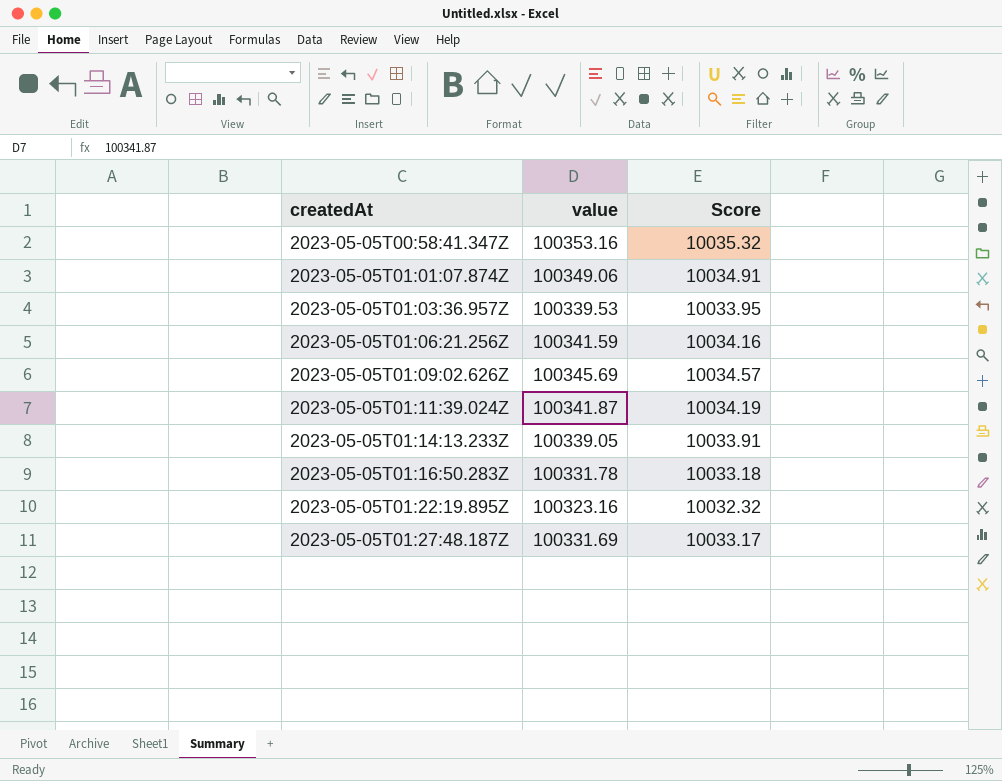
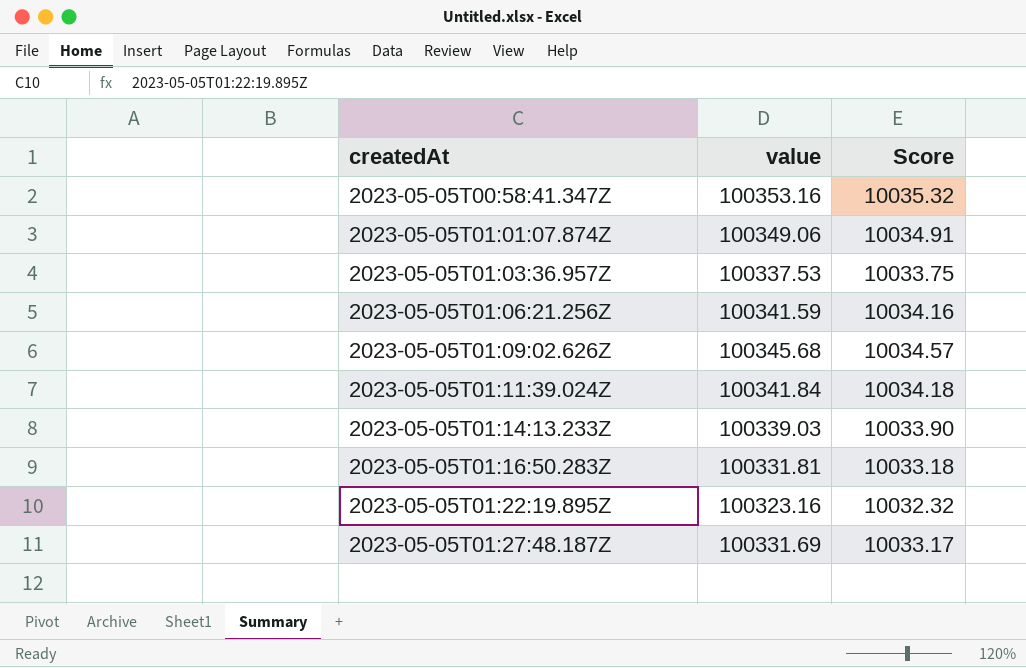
2023-05-05T01:03:36.957Z | value: 100339.53 -> 100337.53
2023-05-05T01:03:36.957Z | Score: 10033.95 -> 10033.75
2023-05-05T01:09:02.626Z | value: 100345.69 -> 100345.68
2023-05-05T01:11:39.024Z | value: 100341.87 -> 100341.84
2023-05-05T01:11:39.024Z | Score: 10034.19 -> 10034.18
2023-05-05T01:14:13.233Z | value: 100339.05 -> 100339.03
2023-05-05T01:14:13.233Z | Score: 10033.91 -> 10033.90
2023-05-05T01:16:50.283Z | value: 100331.78 -> 100331.81

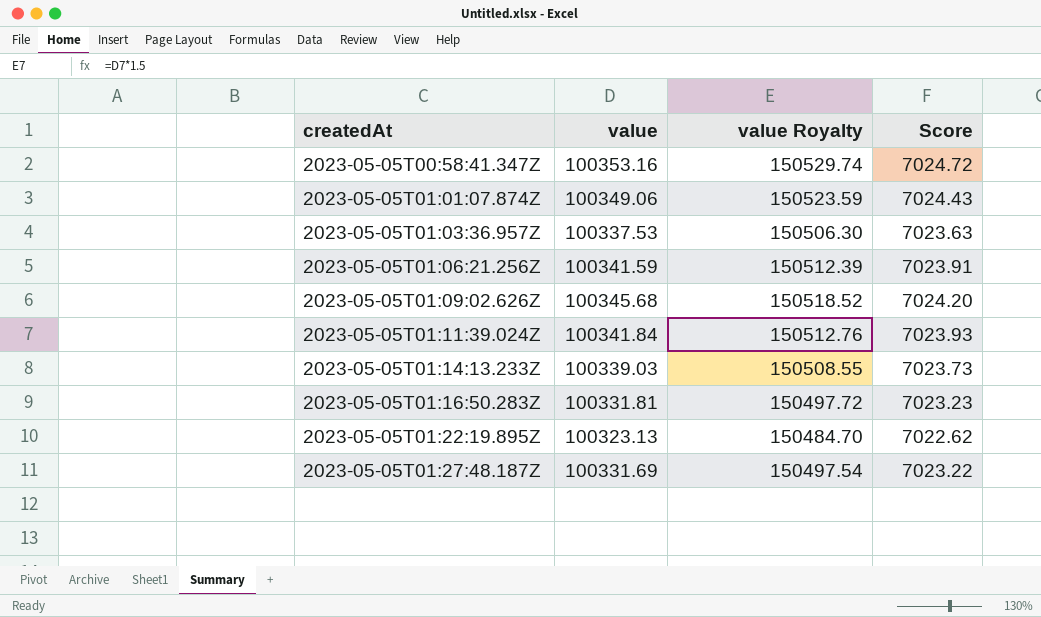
column value Royalty | formula: none -> [value] * 1.5
column Score | formula: [value] * 0.1 -> [value] * 0.07
2023-05-05T01:22:19.895Z | value: 100323.16 -> 100323.13

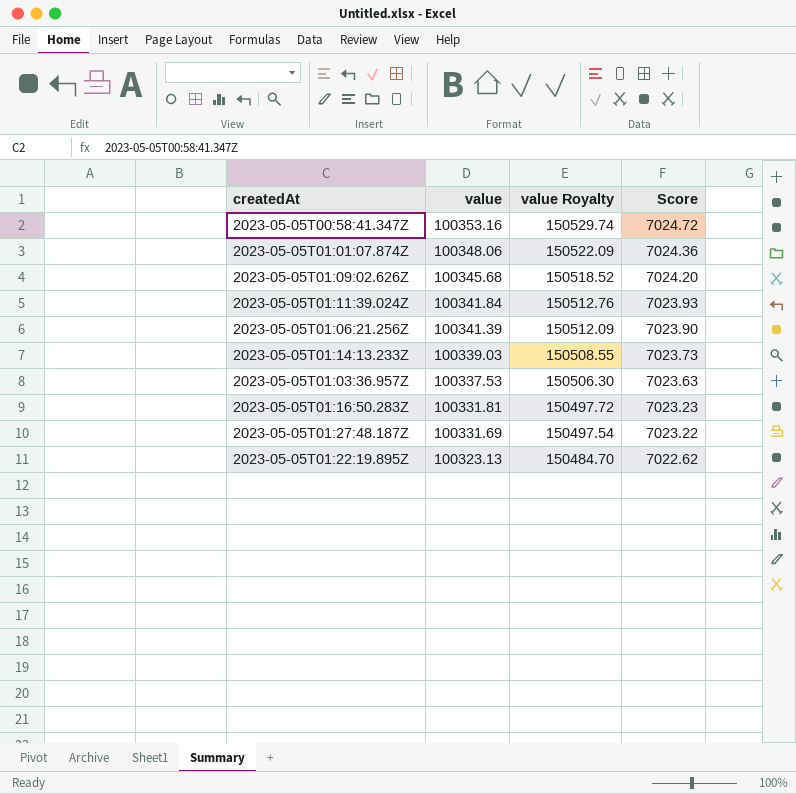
row order: createdAt ascending -> value descending
2023-05-05T01:01:07.874Z | value: 100349.06 -> 100348.06
2023-05-05T01:01:07.874Z | value Royalty: 150523.59 -> 150522.09
2023-05-05T01:01:07.874Z | Score: 7024.43 -> 7024.36
2023-05-05T01:06:21.256Z | value: 100341.59 -> 100341.39
2023-05-05T01:06:21.256Z | value Royalty: 150512.39 -> 150512.09
2023-05-05T01:06:21.256Z | Score: 7023.91 -> 7023.90

